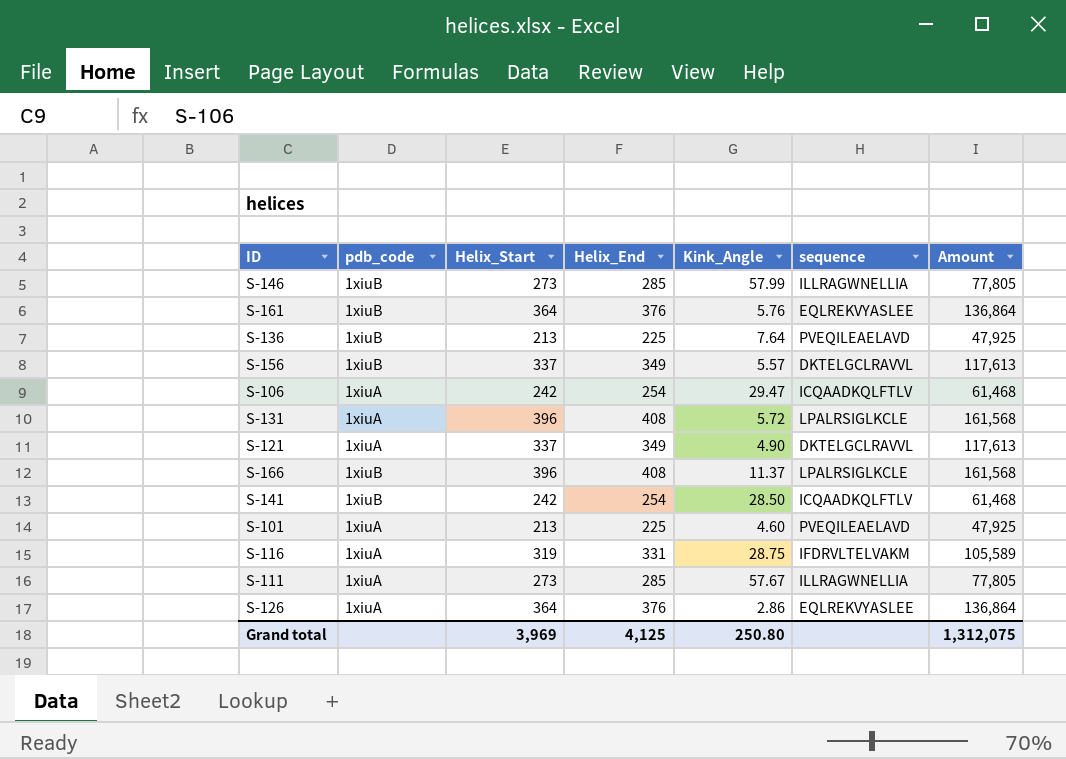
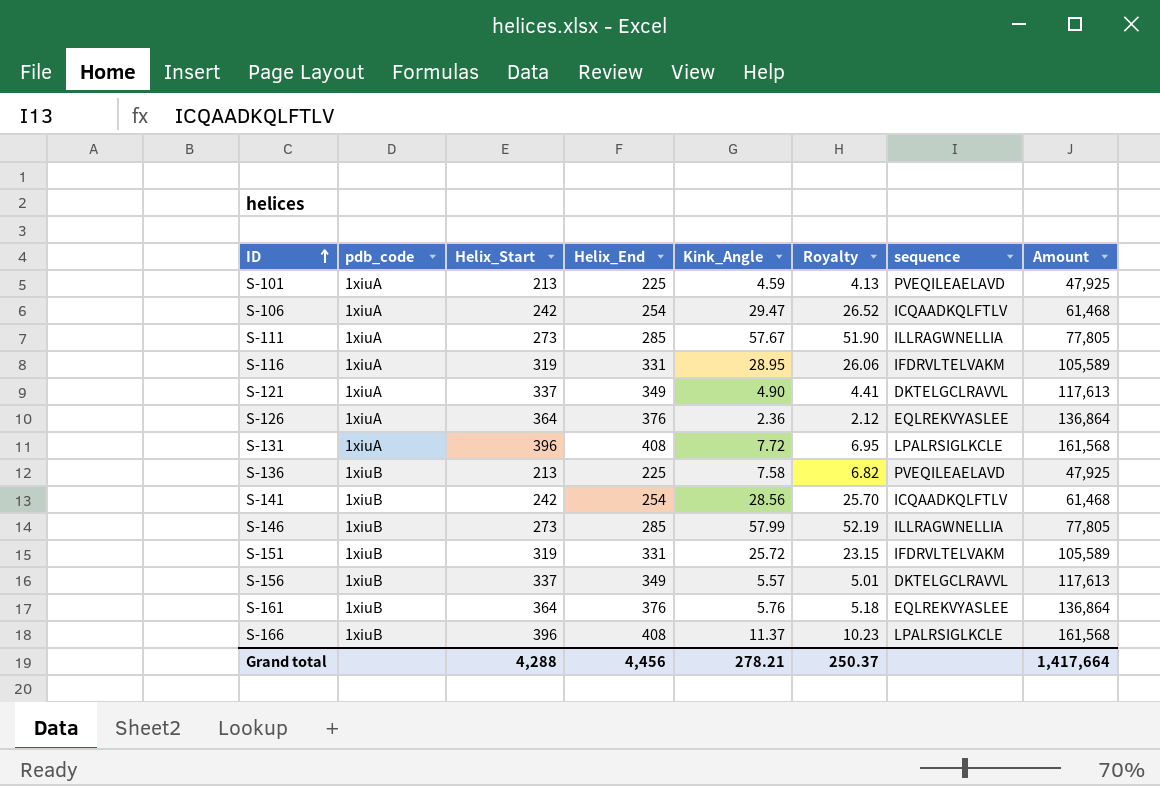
row order: none -> ID ascending
column Royalty | formula: none -> [Kink_Angle] * 0.9
S-101 | Kink_Angle: 4.60 -> 4.59
S-116 | Kink_Angle: 28.75 -> 28.95
S-126 | Kink_Angle: 2.86 -> 2.36
S-131 | Kink_Angle: 5.72 -> 7.72
S-136 | Kink_Angle: 7.64 -> 7.58
S-141 | Kink_Angle: 28.50 -> 28.56
row S-151: none -> 1xiuB | 319 | 331 | 25.72 | 23.15 | IFDRVLTELVAKM | 105,589
Grand total | Helix_Start: 3,969 -> 4,288
Grand total | Helix_End: 4,125 -> 4,456
Grand total | Kink_Angle: 250.80 -> 278.21
Grand total | Amount: 1,312,075 -> 1,417,664

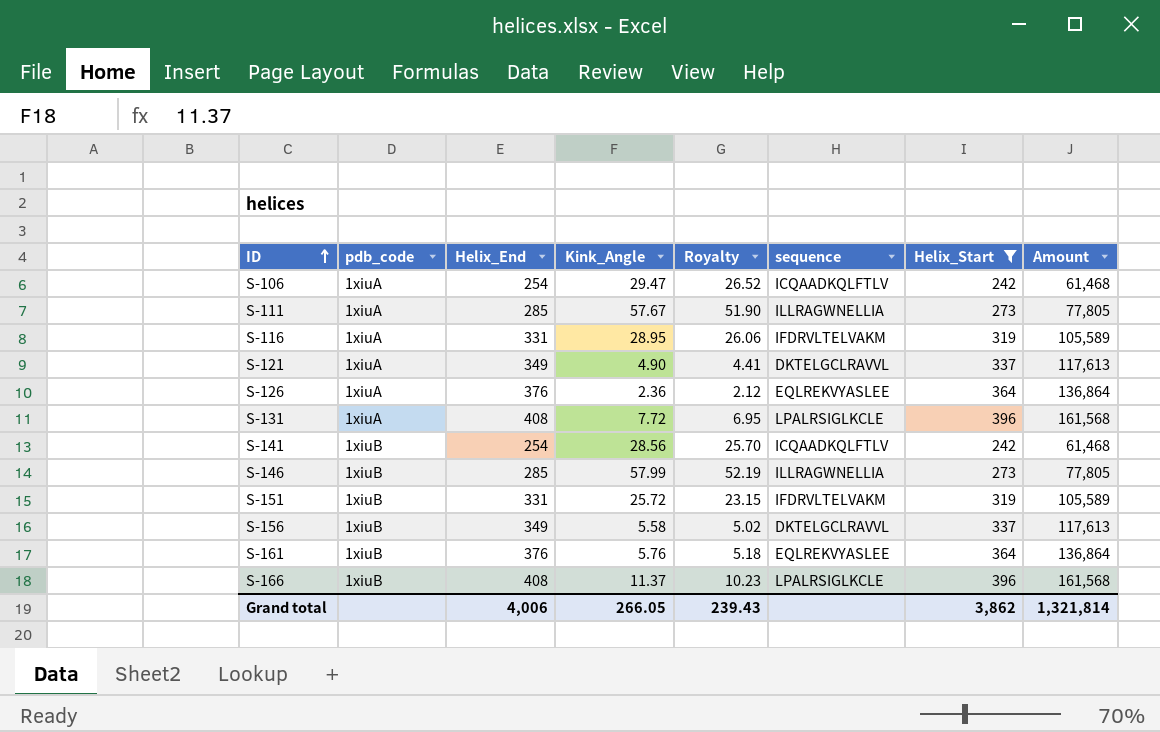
filter: none -> Helix_Start != 213
column Helix_Start | position: 3 -> 7
S-156 | Kink_Angle: 5.57 -> 5.58
S-156 | Royalty: 5.01 -> 5.02
Grand total | Helix_End: 4,456 -> 4,006
Grand total | Kink_Angle: 278.21 -> 266.05
Grand total | Royalty: 250.37 -> 239.43
Grand total | Helix_Start: 4,288 -> 3,862
Grand total | Amount: 1,417,664 -> 1,321,814

